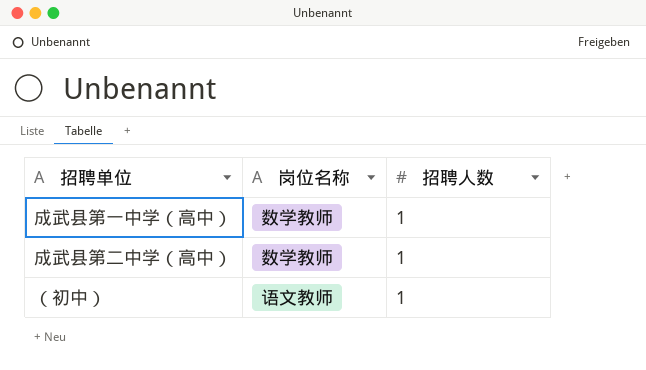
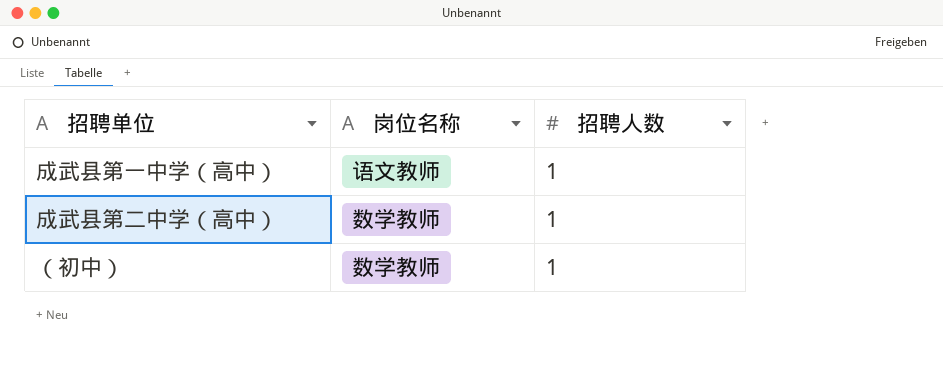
成武县第一中学（高中） | 岗位名称: 数学教师 -> 语文教师
（初中） | 岗位名称: 语文教师 -> 数学教师

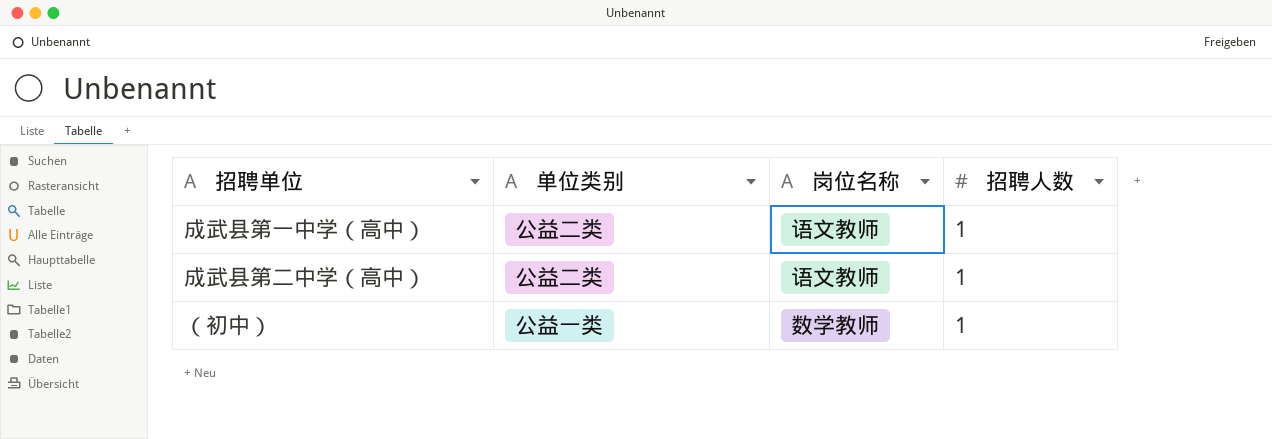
column 单位类别 | position: none -> 2
成武县第二中学（高中） | 岗位名称: 数学教师 -> 语文教师

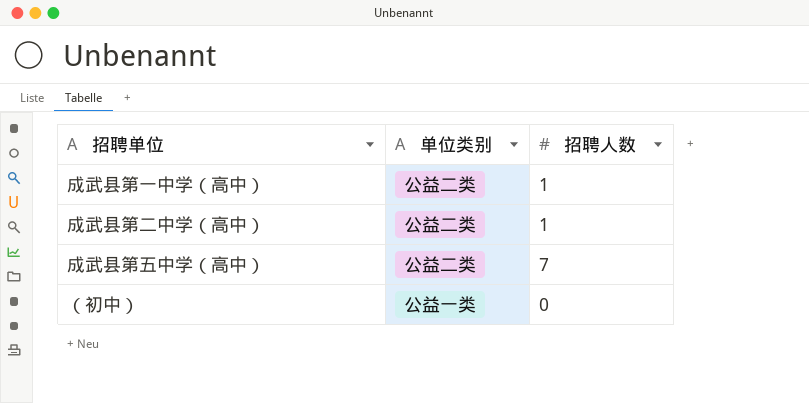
column 岗位名称 | position: 3 -> none
row 成武县第五中学（高中）: none -> 公益二类 | 7
（初中） | 招聘人数: 1 -> 0

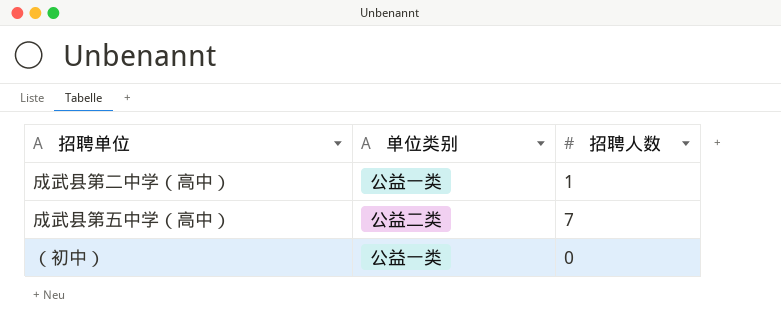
row 成武县第一中学（高中）: 公益二类 | 1 -> none
成武县第二中学（高中） | 单位类别: 公益二类 -> 公益一类

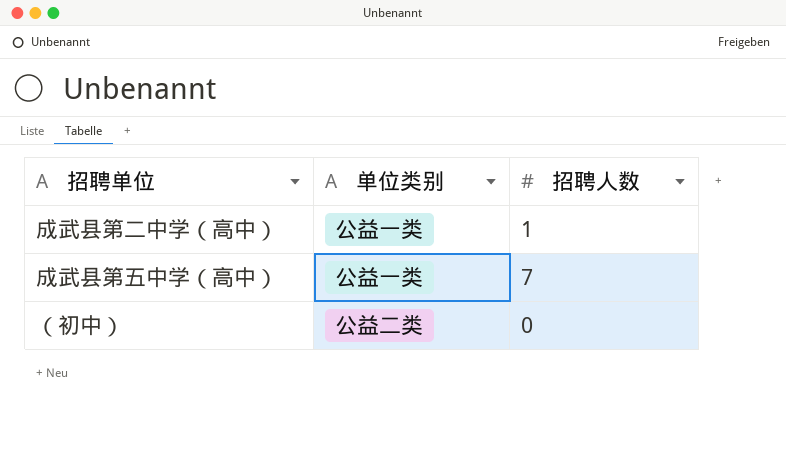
成武县第五中学（高中） | 单位类别: 公益二类 -> 公益一类
（初中） | 单位类别: 公益一类 -> 公益二类

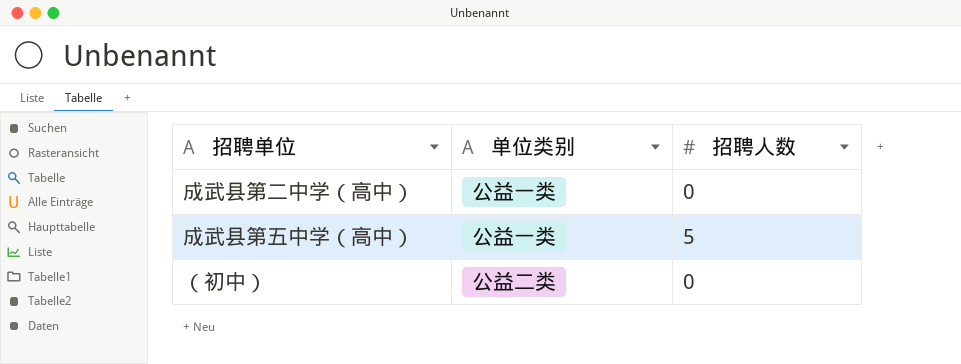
成武县第二中学（高中） | 招聘人数: 1 -> 0
成武县第五中学（高中） | 招聘人数: 7 -> 5

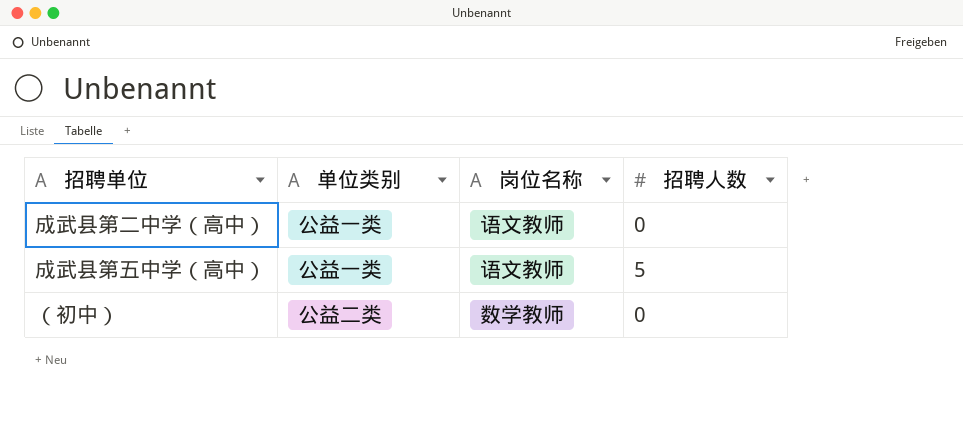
column 岗位名称 | position: none -> 3

